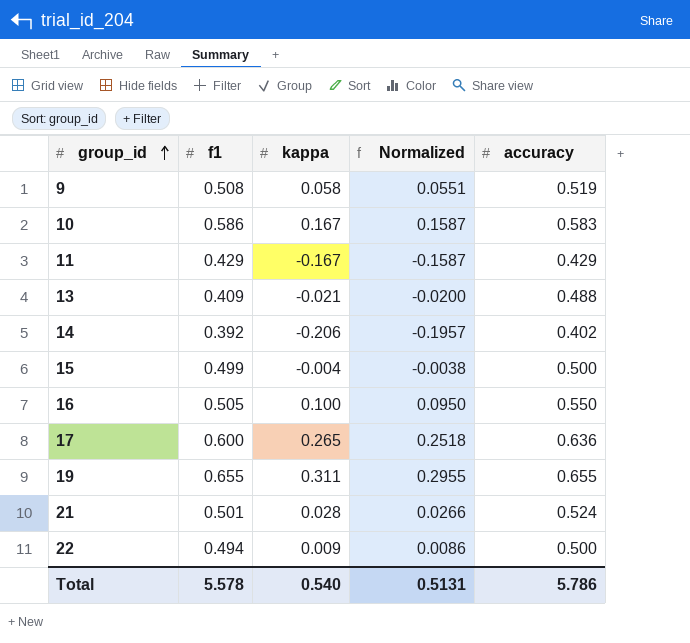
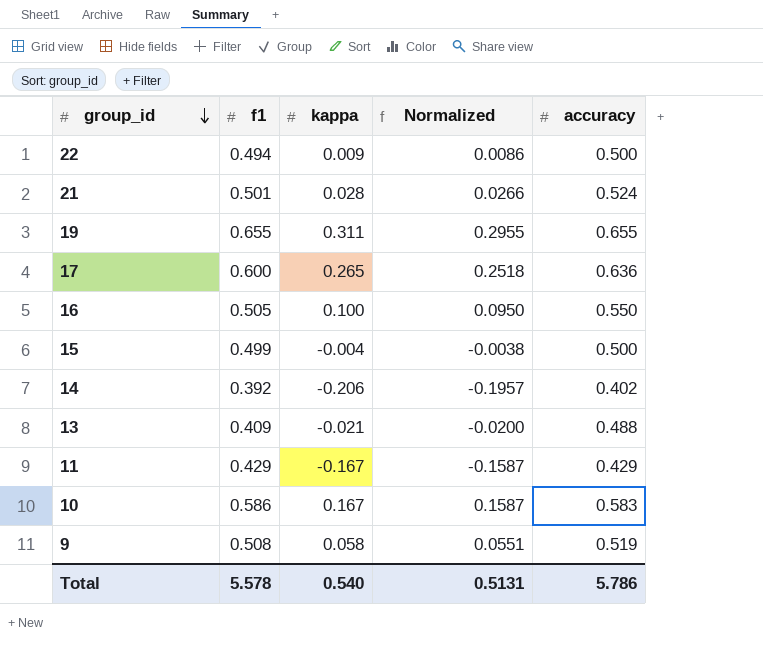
row order: group_id ascending -> group_id descending

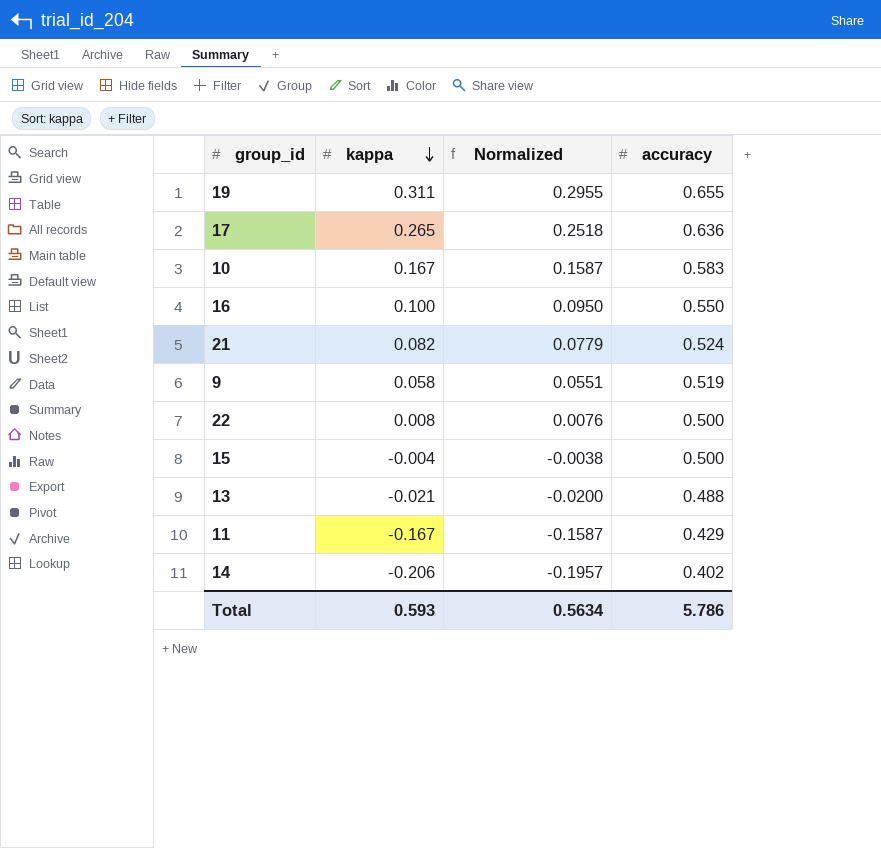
row order: group_id descending -> kappa descending
column f1 | position: 2 -> none
21 | kappa: 0.028 -> 0.082
21 | Normalized: 0.0266 -> 0.0779
22 | kappa: 0.009 -> 0.008
22 | Normalized: 0.0086 -> 0.0076
Total | kappa: 0.540 -> 0.593
Total | Normalized: 0.5131 -> 0.5634

